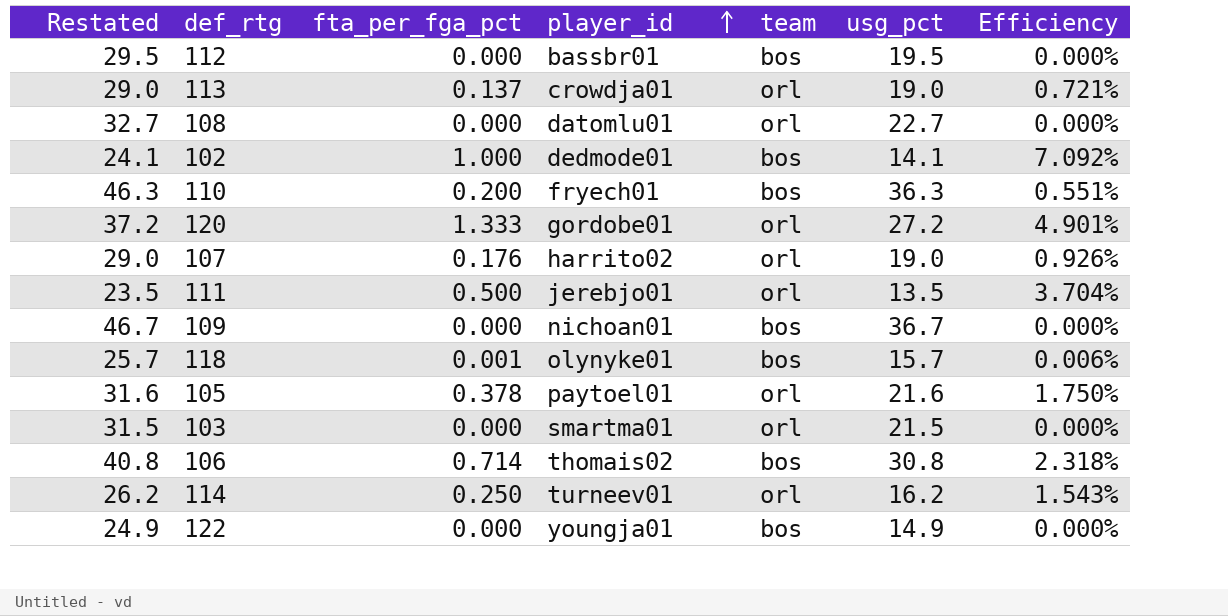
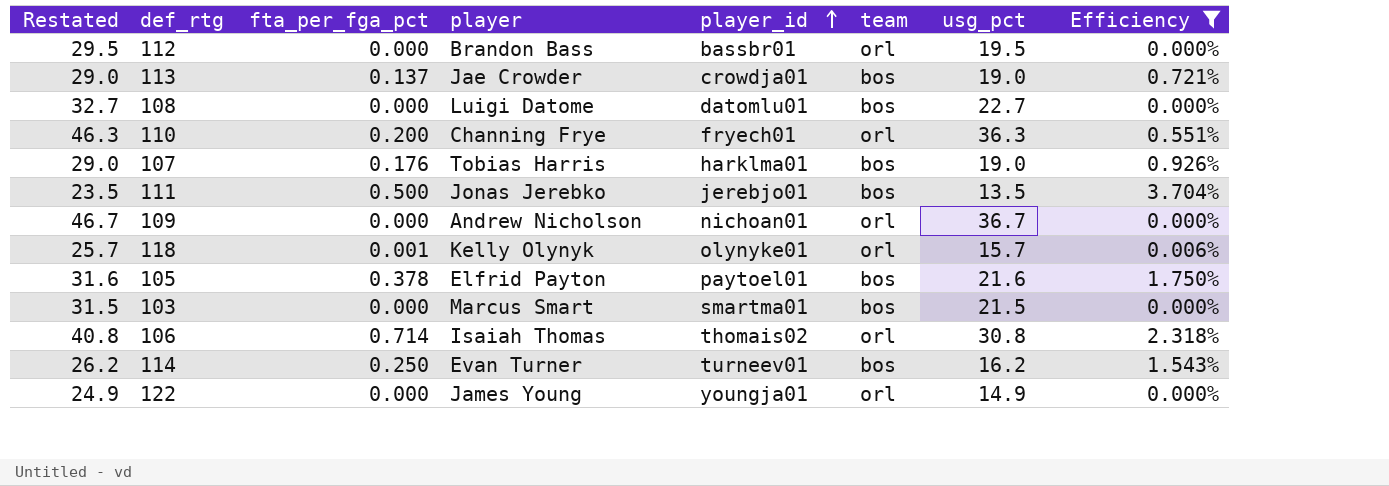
filter: none -> Efficiency <= 3.704%
column player | position: none -> 4
112 | team: bos -> orl
113 | team: orl -> bos
108 | team: orl -> bos
110 | team: bos -> orl
107 | player_id: harrito02 -> harklma01
107 | team: orl -> bos
111 | team: orl -> bos
109 | team: bos -> orl
118 | team: bos -> orl
105 | team: orl -> bos
103 | team: orl -> bos
106 | team: bos -> orl
114 | team: orl -> bos
122 | team: bos -> orl

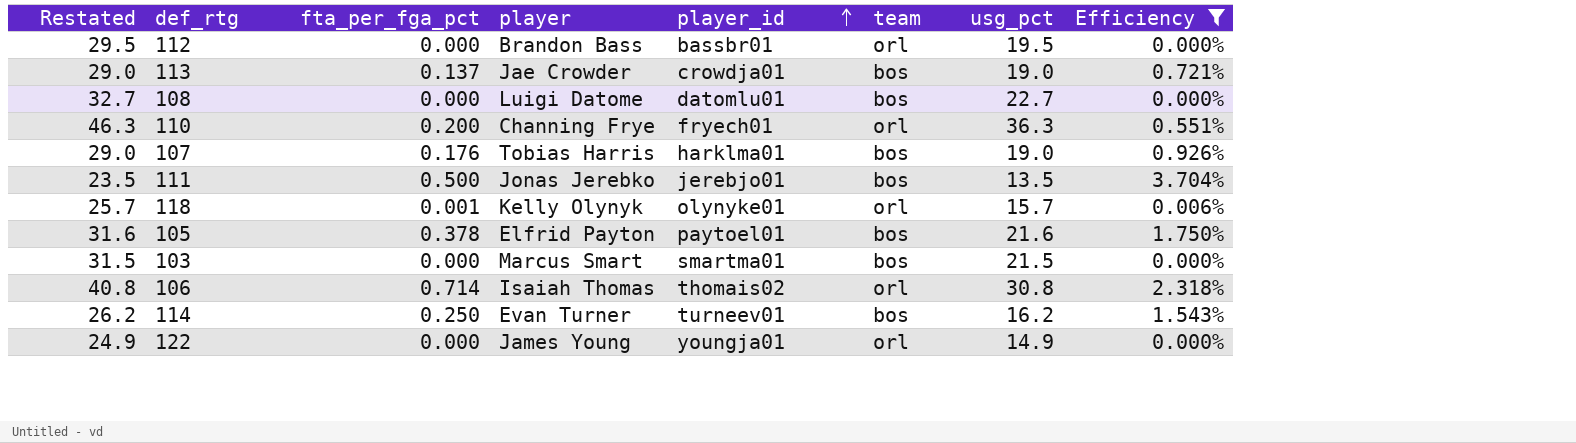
row 109: 46.7 | 0.000 | Andrew Nicholson | nichoan01 | orl | 36.7 | 0.000% -> none

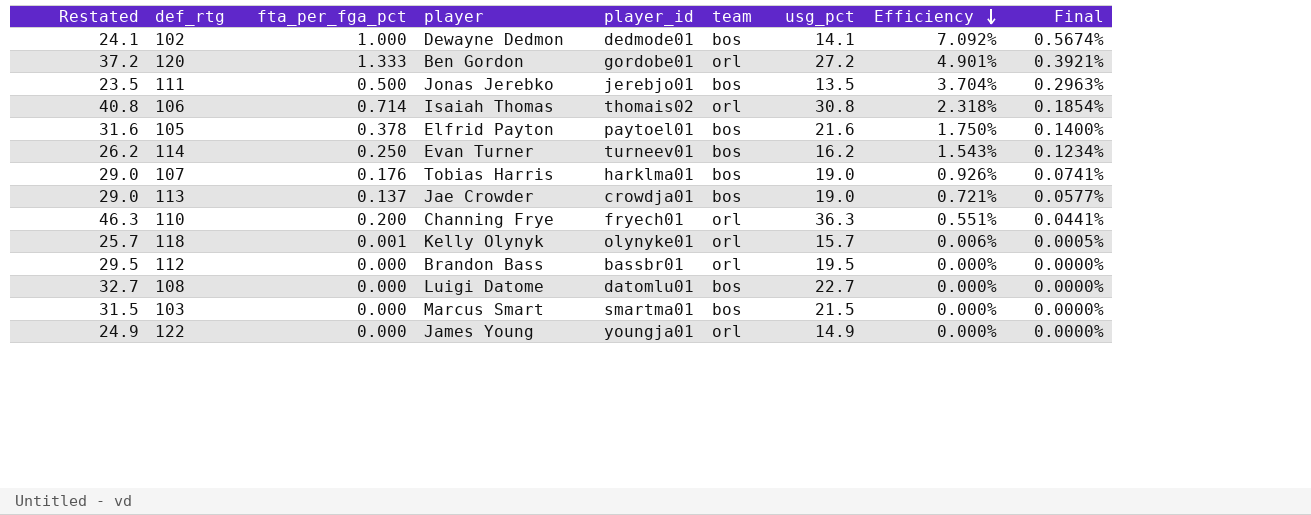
filter: Efficiency <= 3.704% -> none
row order: player_id ascending -> Efficiency descending
column Final | formula: none -> [Efficiency] * 0.08

